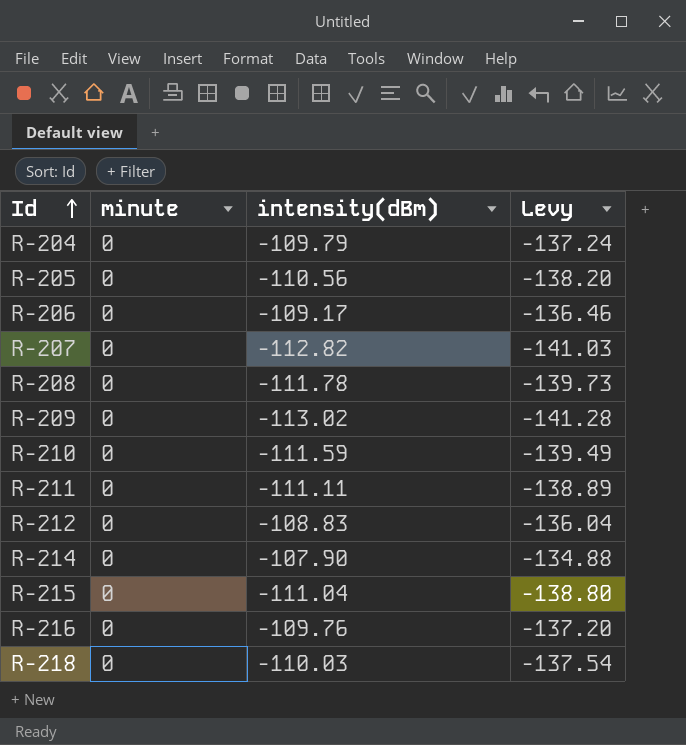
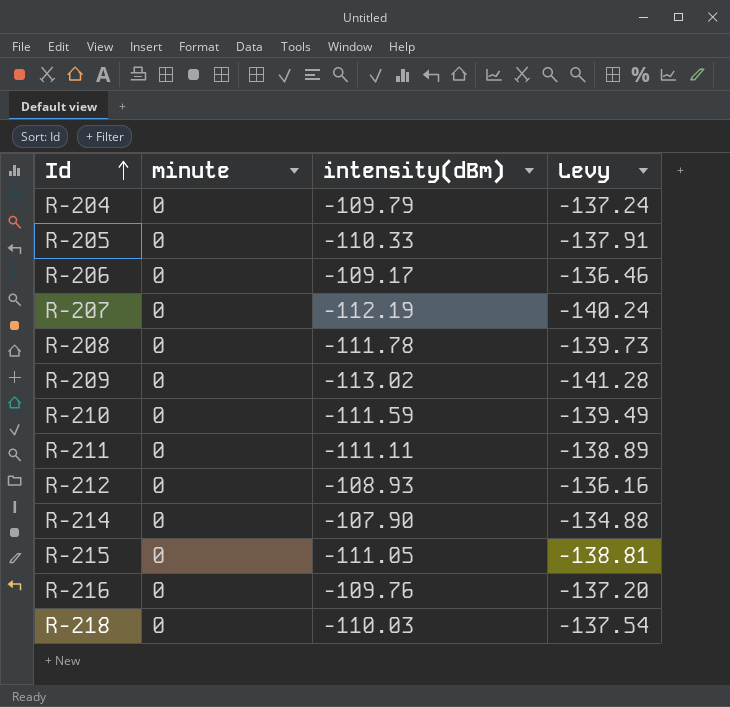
R-205 | intensity(dBm): -110.56 -> -110.33
R-205 | Levy: -138.20 -> -137.91
R-207 | intensity(dBm): -112.82 -> -112.19
R-207 | Levy: -141.03 -> -140.24
R-212 | intensity(dBm): -108.83 -> -108.93
R-212 | Levy: -136.04 -> -136.16
R-215 | intensity(dBm): -111.04 -> -111.05
R-215 | Levy: -138.80 -> -138.81

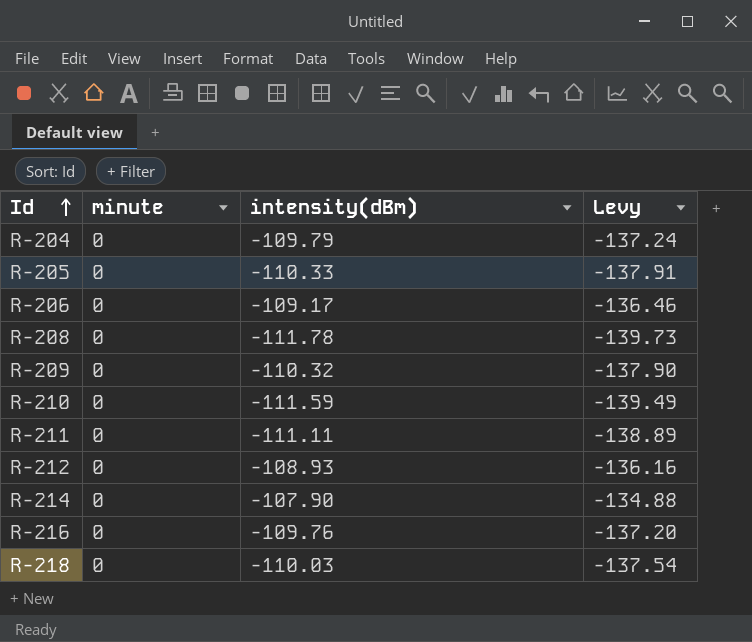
row R-207: 0 | -112.19 | -140.24 -> none
row R-215: 0 | -111.05 | -138.81 -> none
R-209 | intensity(dBm): -113.02 -> -110.32
R-209 | Levy: -141.28 -> -137.90

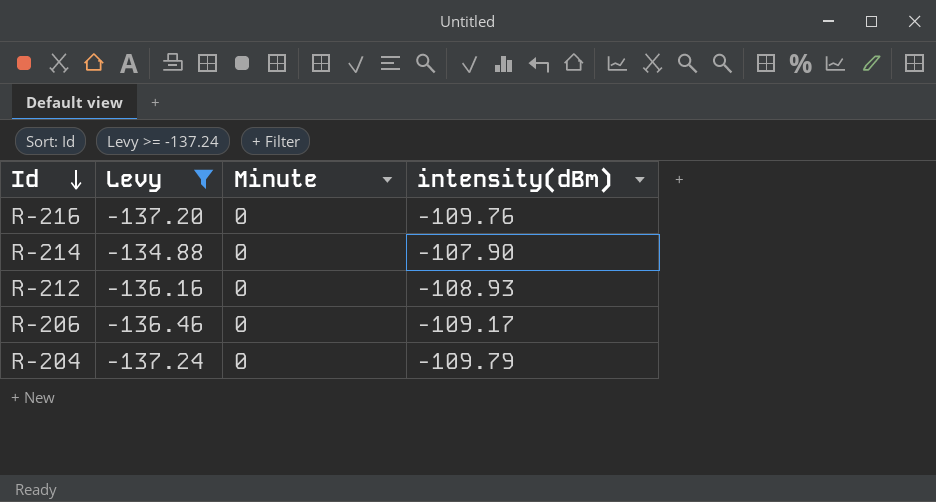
filter: none -> Levy >= -137.24
row order: Id ascending -> Id descending
column Levy | position: 4 -> 2
column name: minute -> Minute

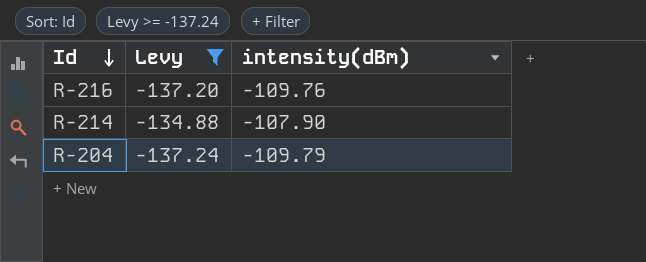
column Minute | position: 3 -> none
row R-212: -136.16 | 0 | -108.93 -> none
row R-206: -136.46 | 0 | -109.17 -> none

